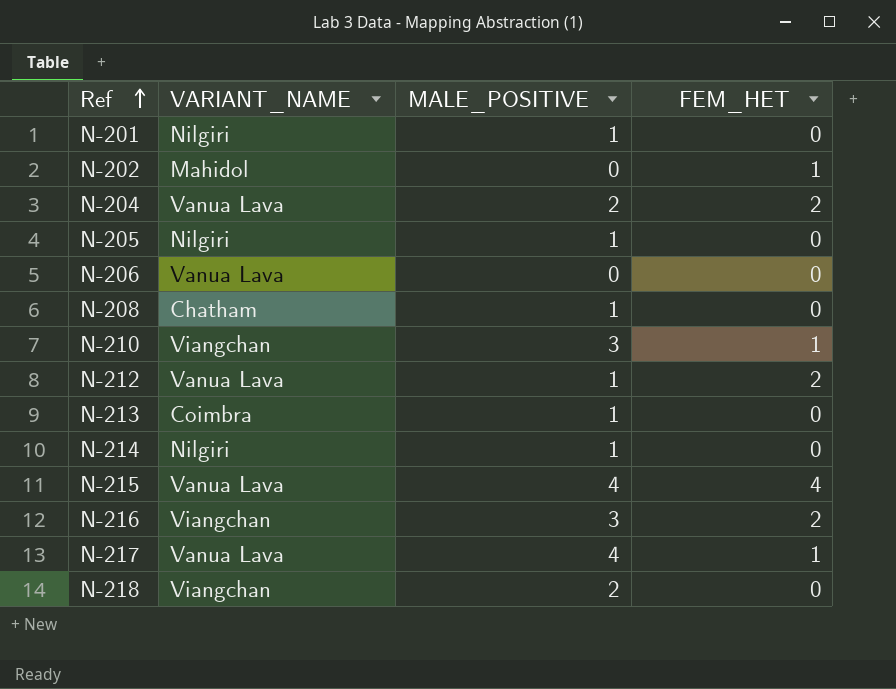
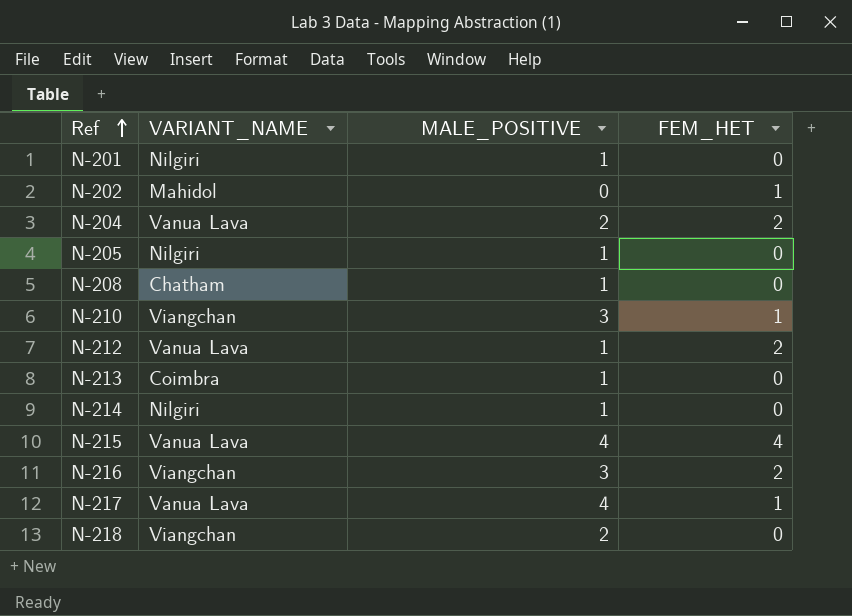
row N-206: Vanua Lava | 0 | 0 -> none

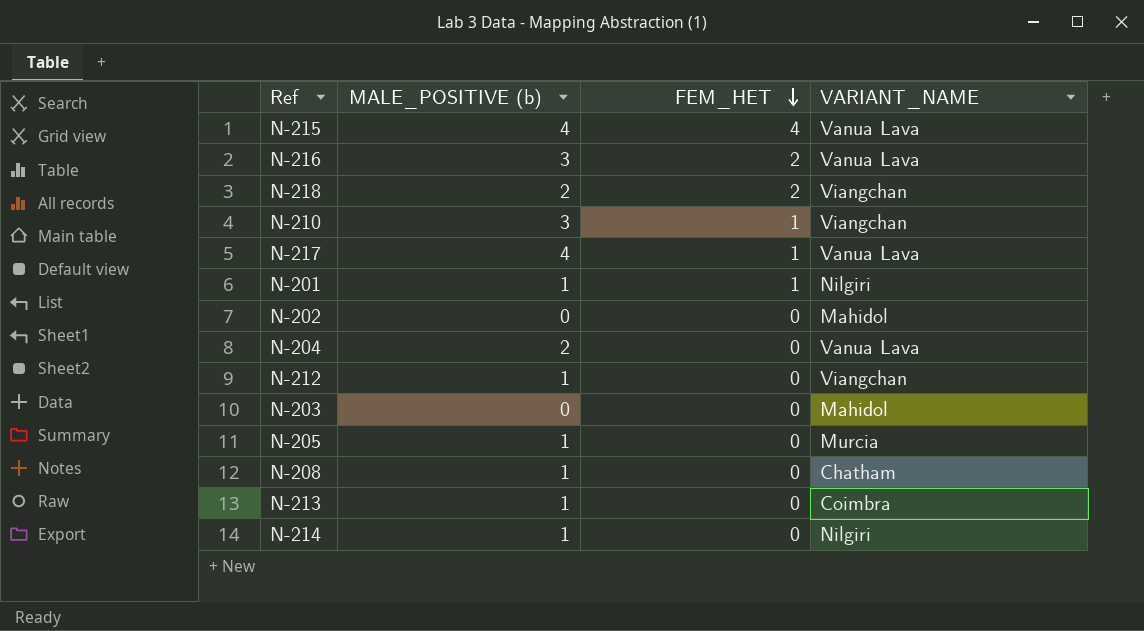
row order: Ref ascending -> FEM_HET descending
column name: MALE_POSITIVE -> MALE_POSITIVE (b)
column VARIANT_NAME | position: 2 -> 4
N-216 | VARIANT_NAME: Viangchan -> Vanua Lava
N-218 | FEM_HET: 0 -> 2
N-201 | FEM_HET: 0 -> 1
N-202 | FEM_HET: 1 -> 0
N-204 | FEM_HET: 2 -> 0
N-212 | FEM_HET: 2 -> 0
N-212 | VARIANT_NAME: Vanua Lava -> Viangchan
row N-203: none -> 0 | 0 | Mahidol
N-205 | VARIANT_NAME: Nilgiri -> Murcia

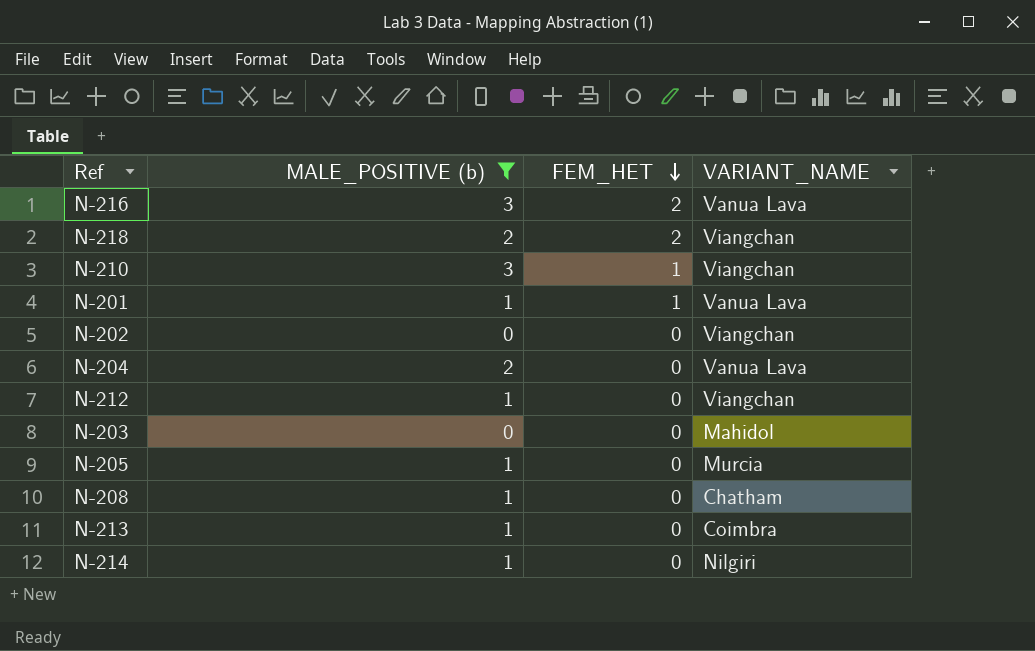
filter: none -> MALE_POSITIVE (b) != 4
N-201 | VARIANT_NAME: Nilgiri -> Vanua Lava
N-202 | VARIANT_NAME: Mahidol -> Viangchan

